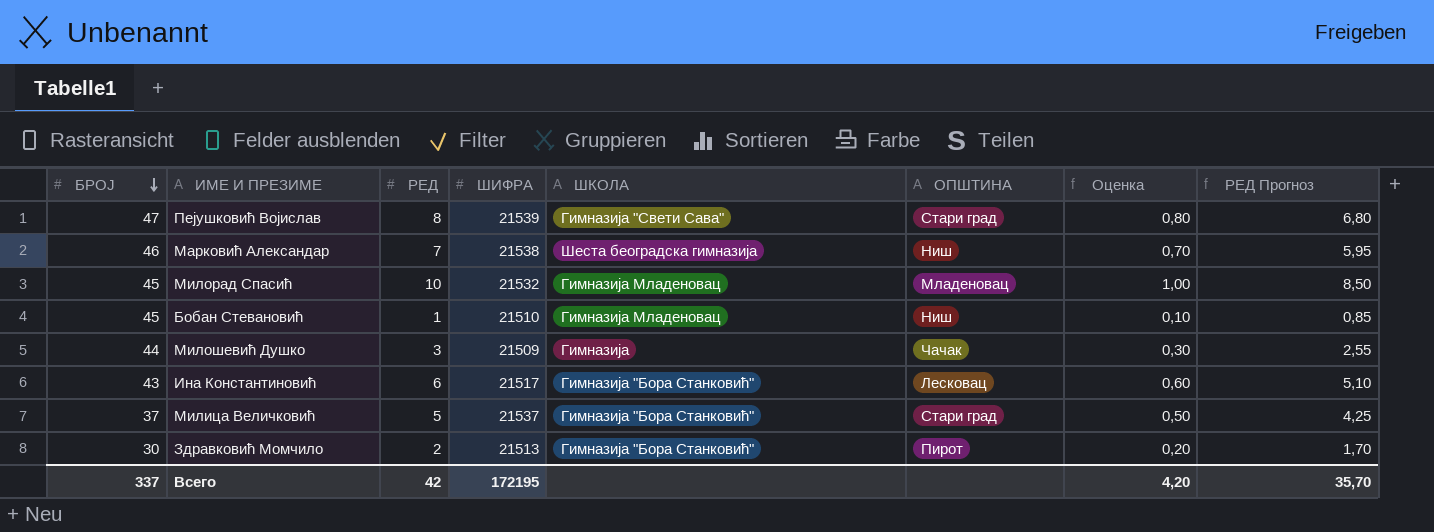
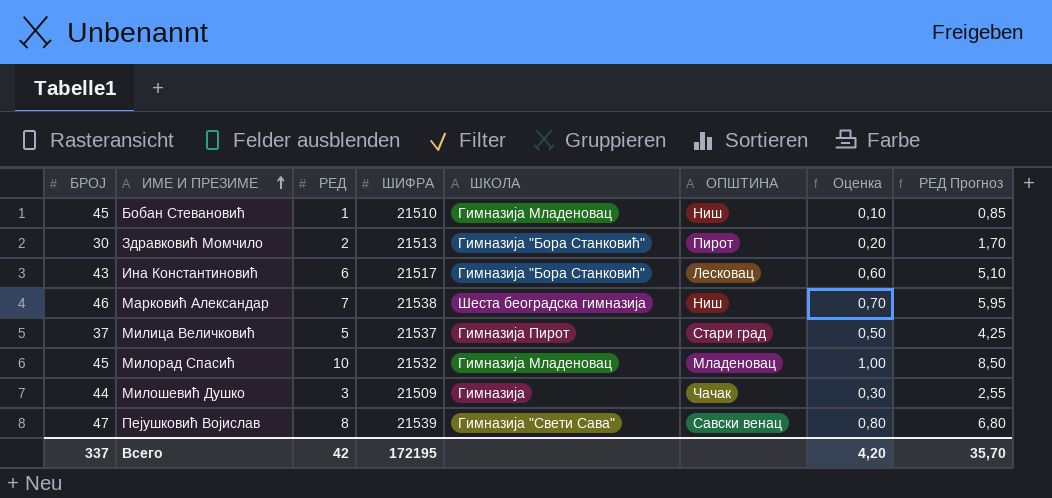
row order: БРОЈ descending -> ИМЕ И ПРЕЗИМЕ ascending
Милица Величковић | ШКОЛА: Гимназија "Бора Станковић" -> Гимназија Пирот
Пејушковић Војислав | ОПШТИНА: Стари град -> Савски венац

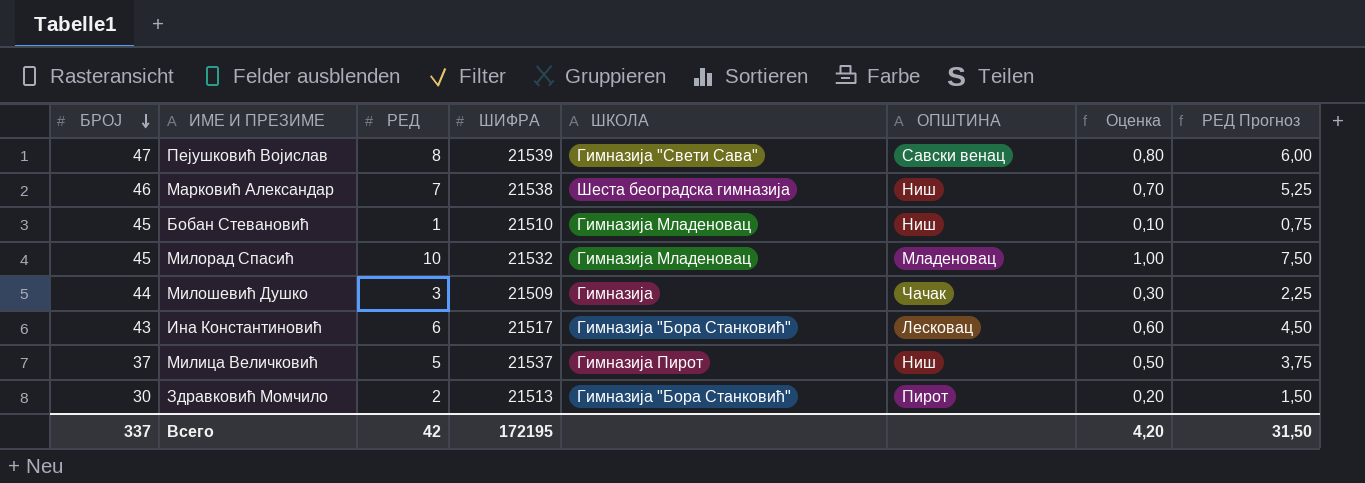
row order: ИМЕ И ПРЕЗИМЕ ascending -> БРОЈ descending
column РЕД Прогноз | formula: [РЕД] * 0,85 -> [РЕД] * 0,75
Милица Величковић | ОПШТИНА: Стари град -> Ниш
Всего | РЕД Прогноз: 35,70 -> 31,50

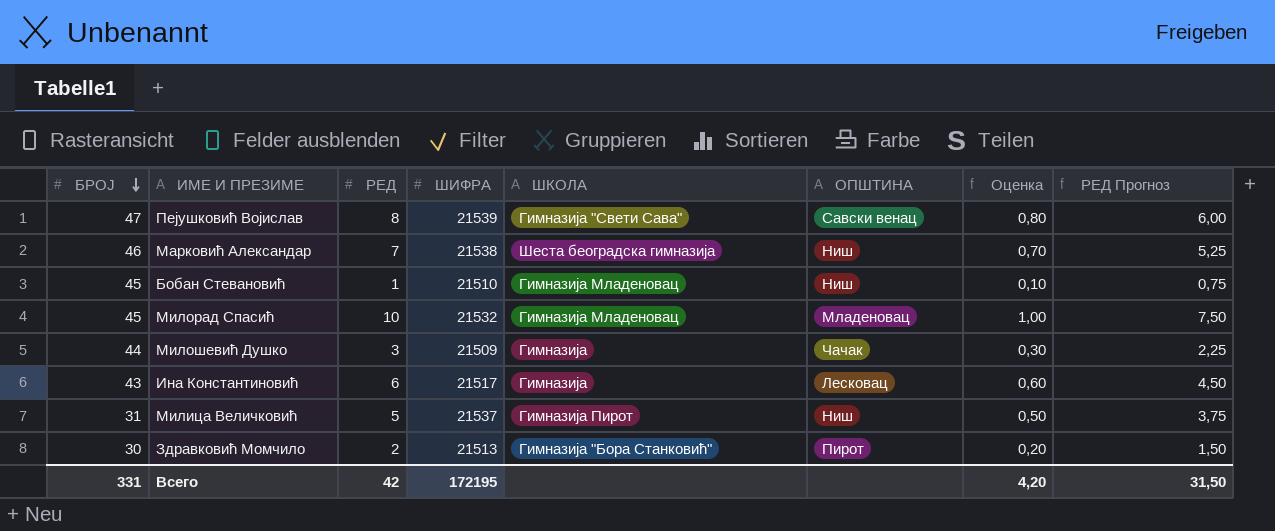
Ина Константиновић | ШКОЛА: Гимназија "Бора Станковић" -> Гимназија
Милица Величковић | БРОЈ: 37 -> 31
Всего | БРОЈ: 337 -> 331

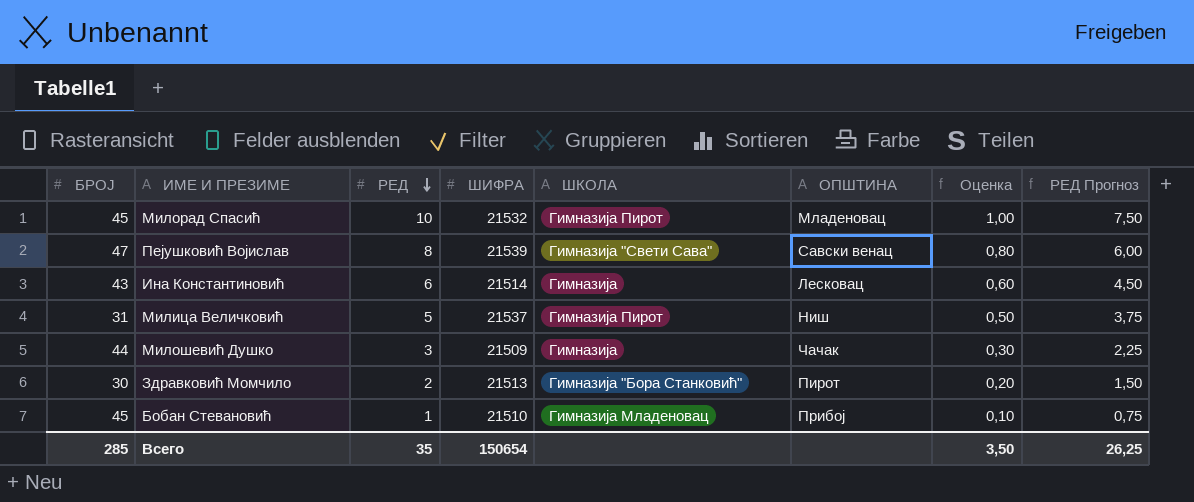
row order: БРОЈ descending -> РЕД descending
row Марковић Александар: 46 | 7 | 21538 | Шеста београдска гимназија | Ниш | 0,70 | 5,25 -> none
Милорад Спасић | ШКОЛА: Гимназија Младеновац -> Гимназија Пирот
Ина Константиновић | ШИФРА: 21517 -> 21514
Бобан Стевановић | ОПШТИНА: Ниш -> Прибој
Всего | БРОЈ: 331 -> 285
Всего | РЕД: 42 -> 35
Всего | ШИФРА: 172195 -> 150654
Всего | Оценка: 4,20 -> 3,50
Всего | РЕД Прогноз: 31,50 -> 26,25

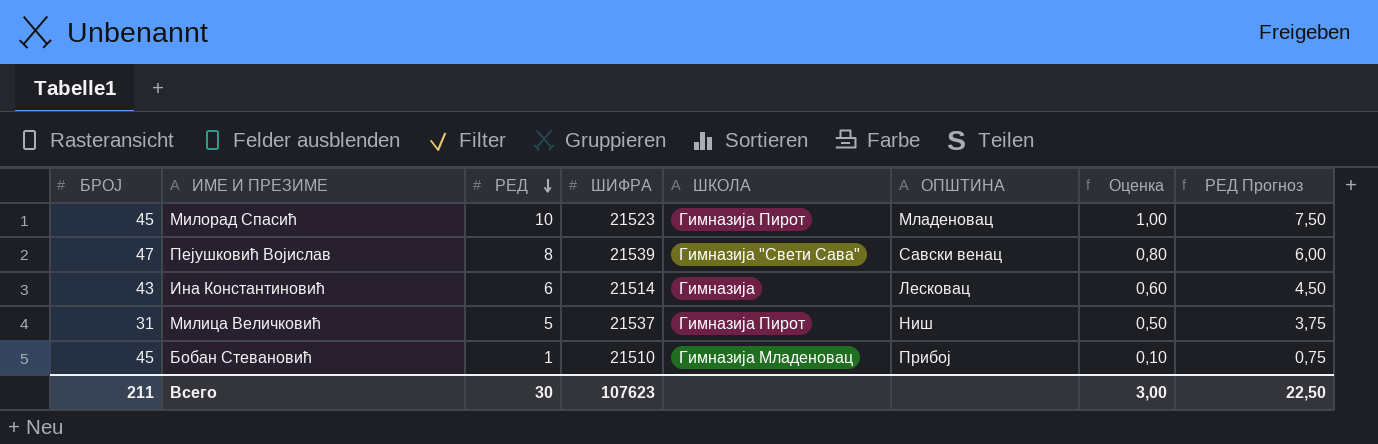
row Милошевић Душко: 44 | 3 | 21509 | Гимназија | Чачак | 0,30 | 2,25 -> none
row Здравковић Момчило: 30 | 2 | 21513 | Гимназија "Бора Станковић" | Пирот | 0,20 | 1,50 -> none
Милорад Спасић | ШИФРА: 21532 -> 21523
Всего | БРОЈ: 285 -> 211
Всего | РЕД: 35 -> 30
Всего | ШИФРА: 150654 -> 107623
Всего | Оценка: 3,50 -> 3,00
Всего | РЕД Прогноз: 26,25 -> 22,50

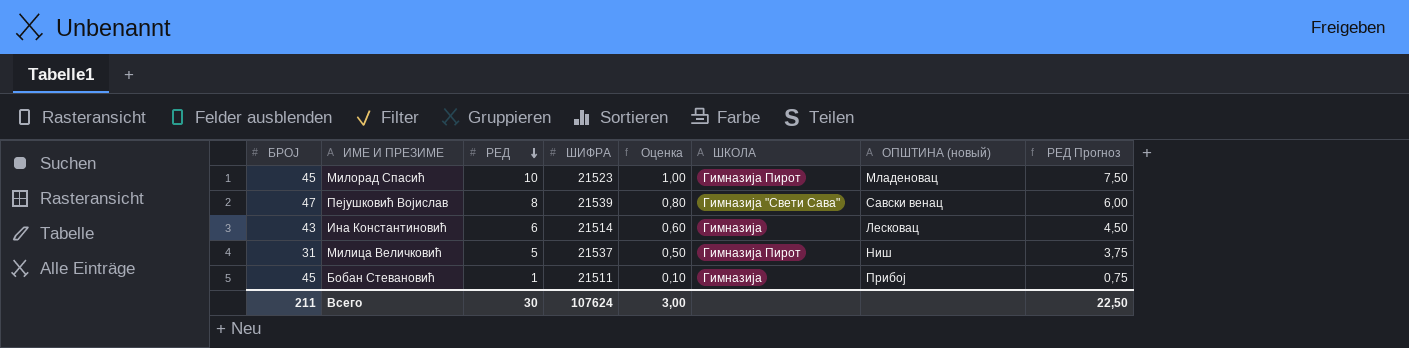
column Оценка | position: 7 -> 5
column name: ОПШТИНА -> ОПШТИНА (новый)
Бобан Стевановић | ШИФРА: 21510 -> 21511
Бобан Стевановић | ШКОЛА: Гимназија Младеновац -> Гимназија
Всего | ШИФРА: 107623 -> 107624

